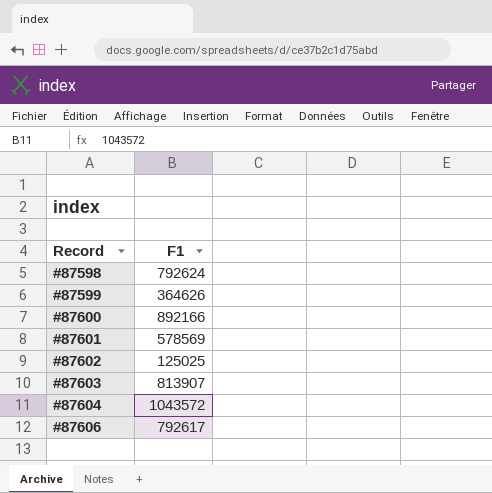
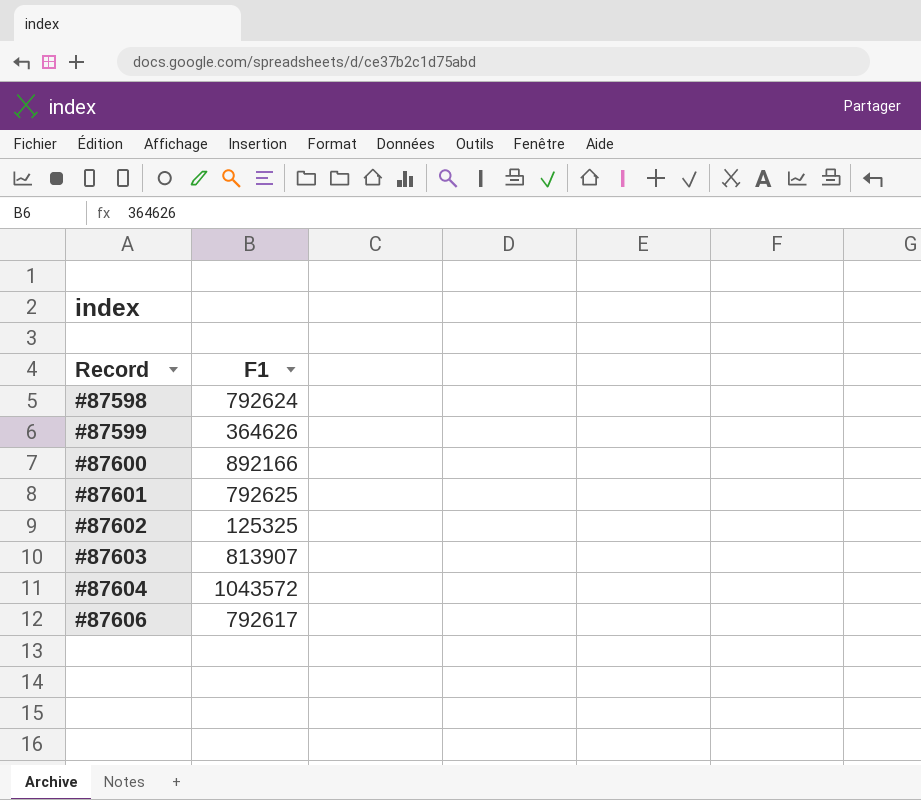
#87601 | F1: 578569 -> 792625
#87602 | F1: 125025 -> 125325

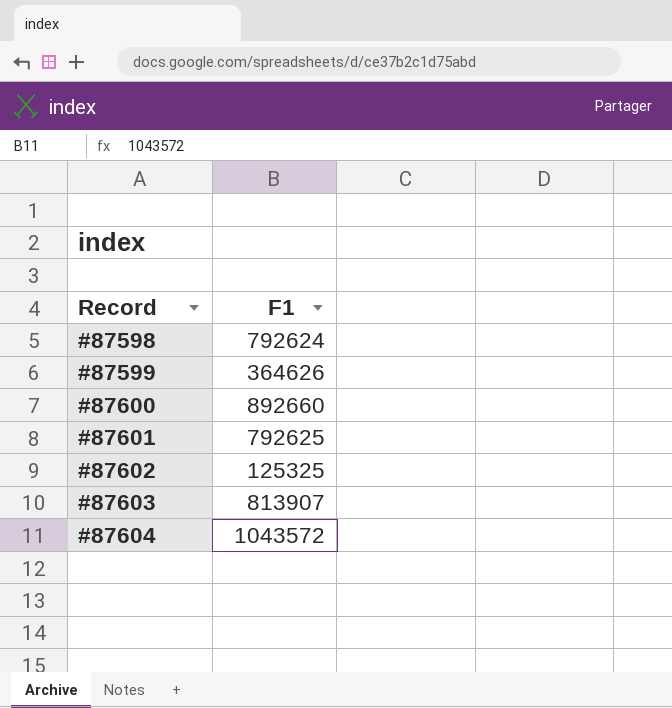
row #87606: 792617 -> none
#87600 | F1: 892166 -> 892660

